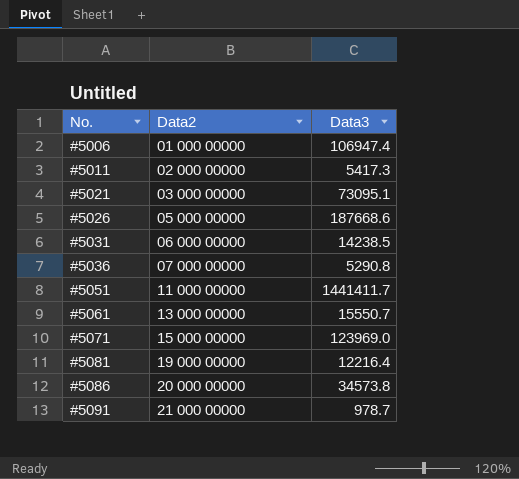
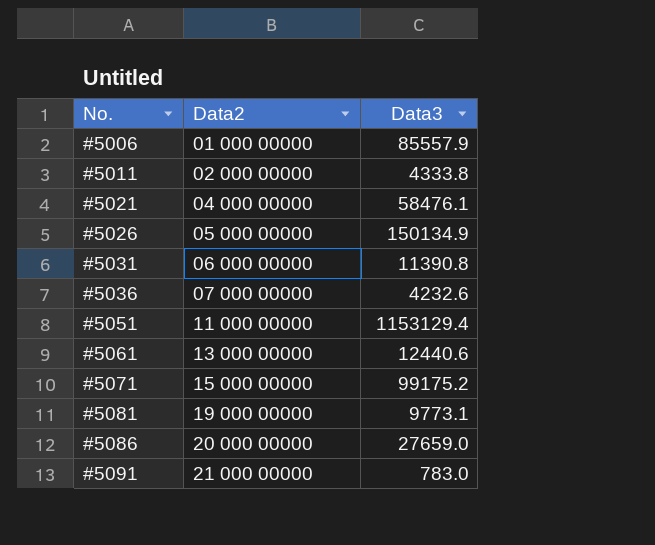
#5006 | Data3: 106947.4 -> 85557.9
#5011 | Data3: 5417.3 -> 4333.8
#5021 | Data2: 03 000 00000 -> 04 000 00000
#5021 | Data3: 73095.1 -> 58476.1
#5026 | Data3: 187668.6 -> 150134.9
#5031 | Data3: 14238.5 -> 11390.8
#5036 | Data3: 5290.8 -> 4232.6
#5051 | Data3: 1441411.7 -> 1153129.4
#5061 | Data3: 15550.7 -> 12440.6
#5071 | Data3: 123969.0 -> 99175.2
#5081 | Data3: 12216.4 -> 9773.1
#5086 | Data3: 34573.8 -> 27659.0
#5091 | Data3: 978.7 -> 783.0

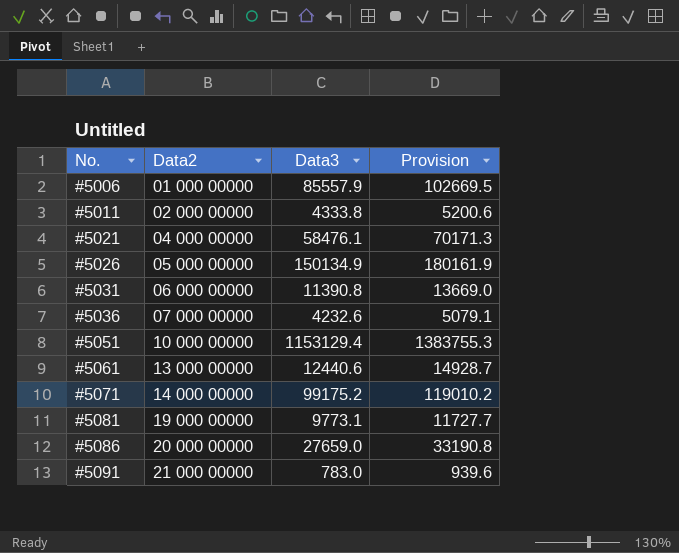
column Provision | formula: none -> [Data3] * 1.2
#5051 | Data2: 11 000 00000 -> 10 000 00000
#5071 | Data2: 15 000 00000 -> 14 000 00000

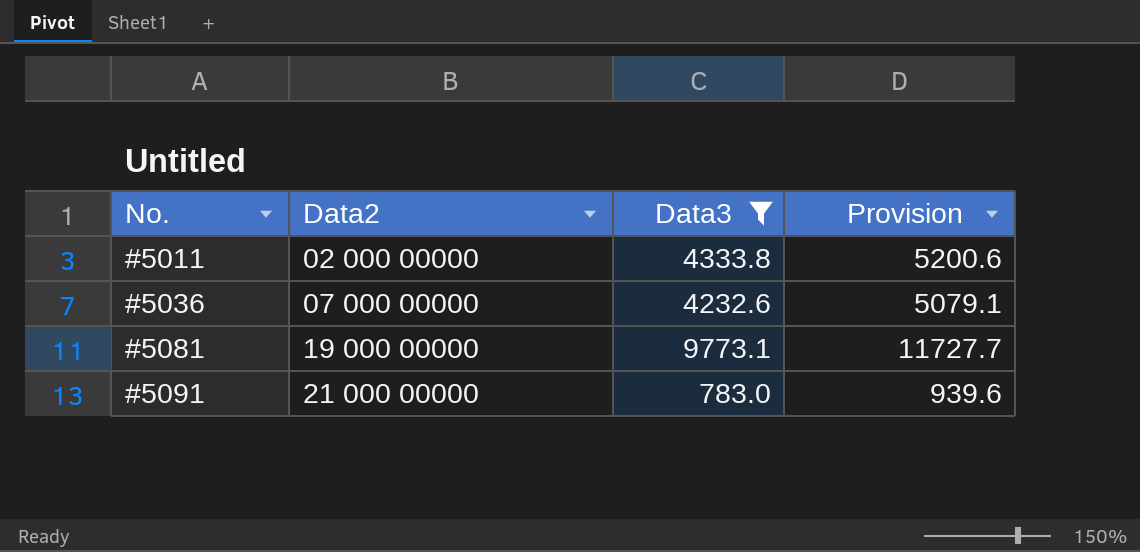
filter: none -> Data3 <= 9773.1

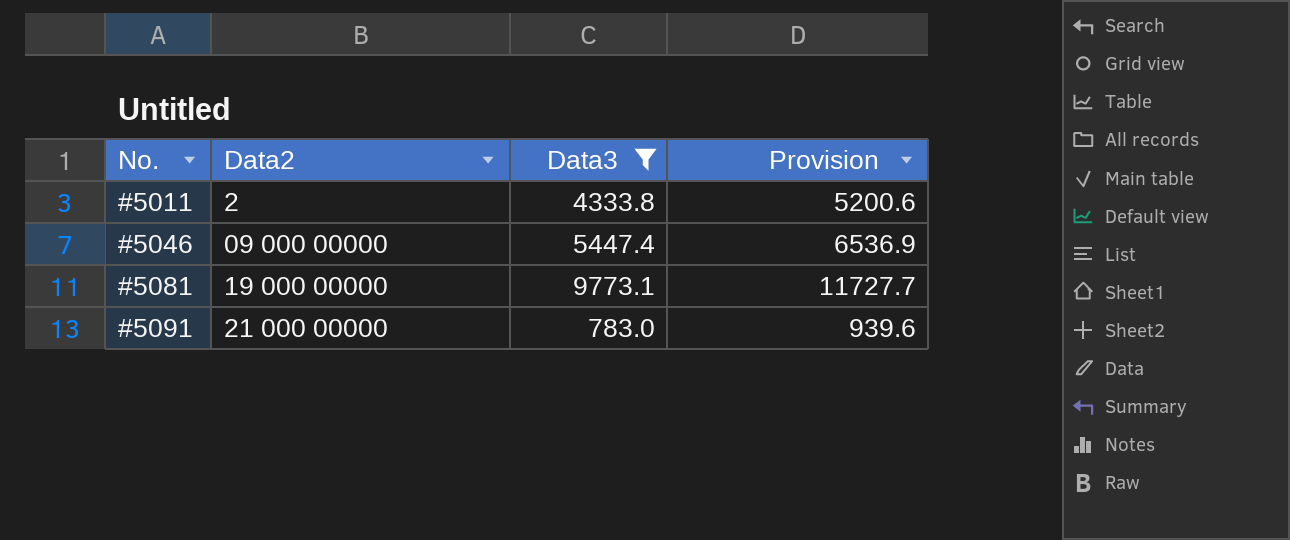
row #5036: 07 000 00000 | 4232.6 | 5079.1 -> none
#5011 | Data2: 02 000 00000 -> 2
row #5046: none -> 09 000 00000 | 5447.4 | 6536.9

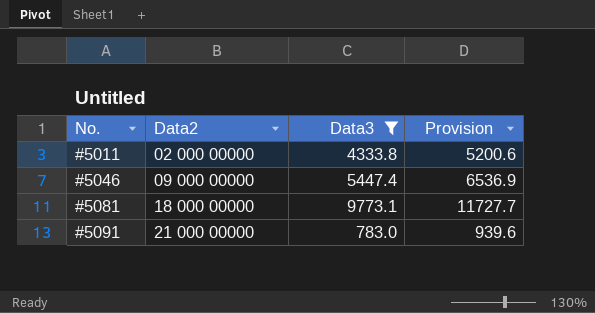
#5011 | Data2: 2 -> 02 000 00000
#5081 | Data2: 19 000 00000 -> 18 000 00000

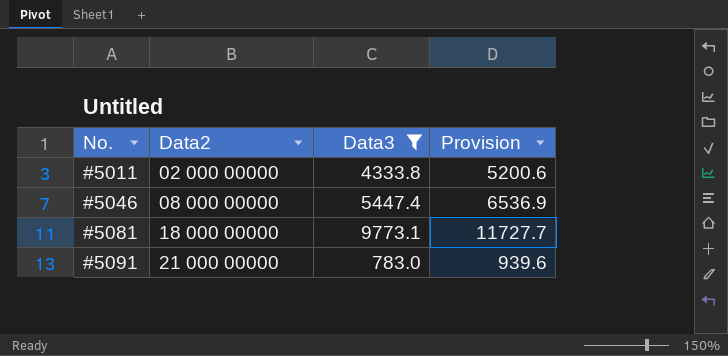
#5046 | Data2: 09 000 00000 -> 08 000 00000

